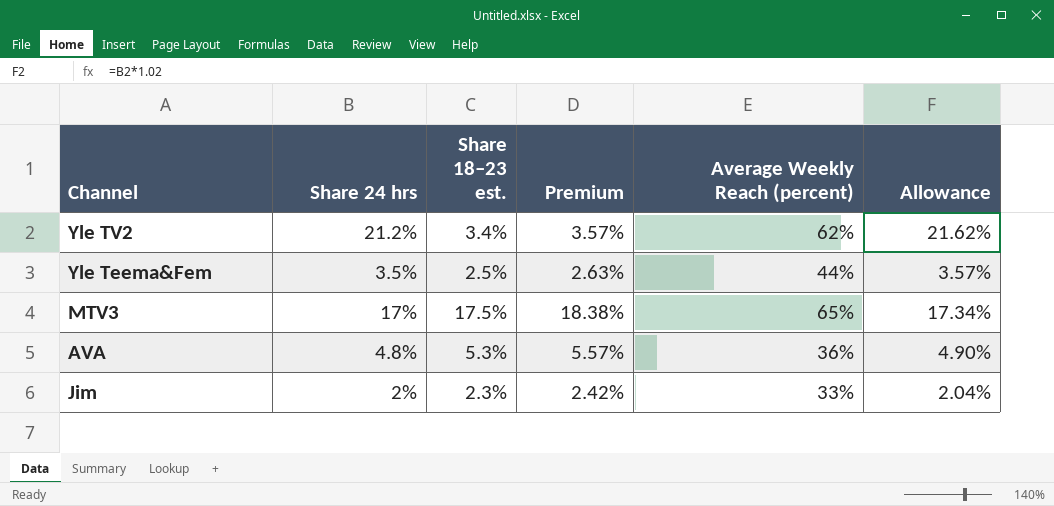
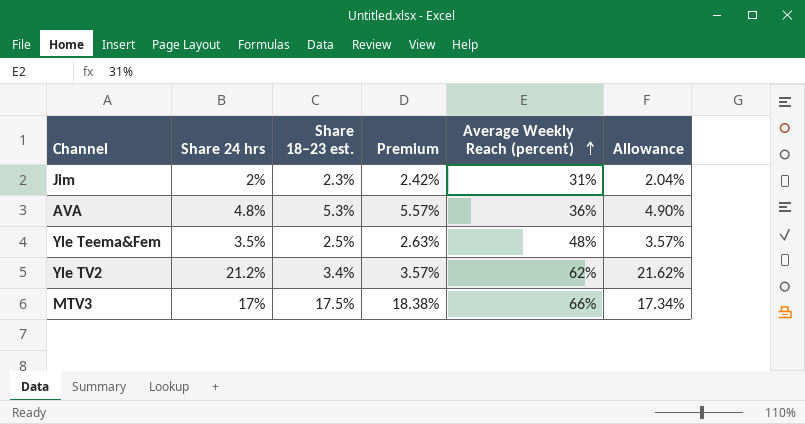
row order: none -> Average Weekly Reach (percent) ascending
Jim | Average Weekly Reach (percent): 33% -> 31%
Yle Teema&Fem | Average Weekly Reach (percent): 44% -> 48%
MTV3 | Average Weekly Reach (percent): 65% -> 66%

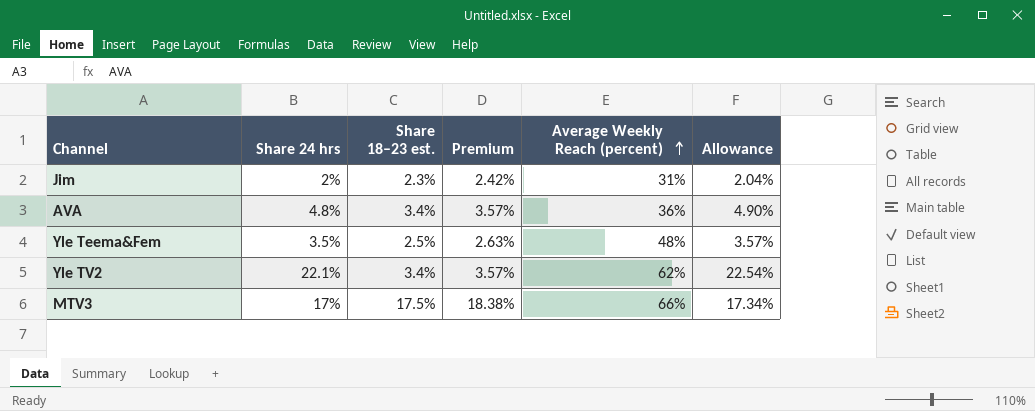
AVA | Share 18–23 est.: 5.3% -> 3.4%
AVA | Premium: 5.57% -> 3.57%
Yle TV2 | Share 24 hrs: 21.2% -> 22.1%
Yle TV2 | Allowance: 21.62% -> 22.54%

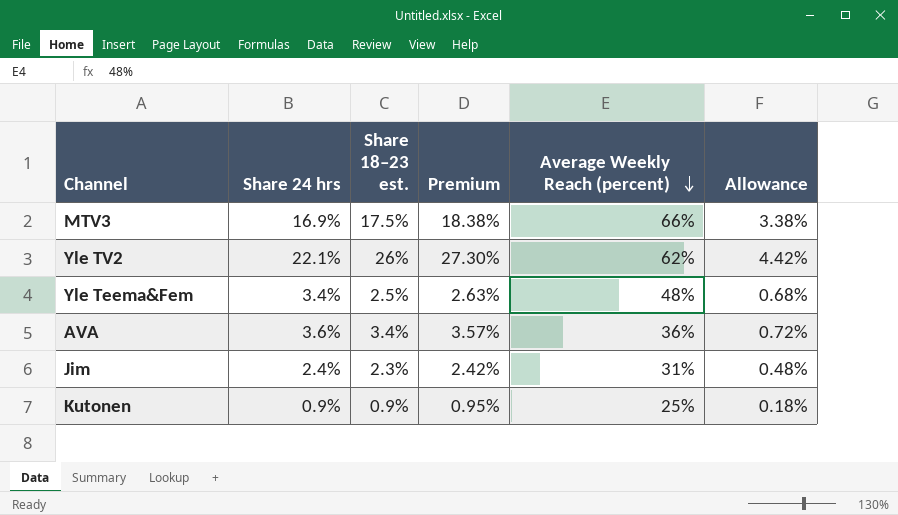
row order: Average Weekly Reach (percent) ascending -> Average Weekly Reach (percent) descending
column Allowance | formula: [Share 24 hrs] * 1.02 -> [Share 24 hrs] * 0.2
MTV3 | Share 24 hrs: 17% -> 16.9%
Yle TV2 | Share 18–23 est.: 3.4% -> 26%
Yle TV2 | Premium: 3.57% -> 27.30%
Yle Teema&Fem | Share 24 hrs: 3.5% -> 3.4%
AVA | Share 24 hrs: 4.8% -> 3.6%
Jim | Share 24 hrs: 2% -> 2.4%
row Kutonen: none -> 0.9% | 0.9% | 0.95% | 25% | 0.18%

